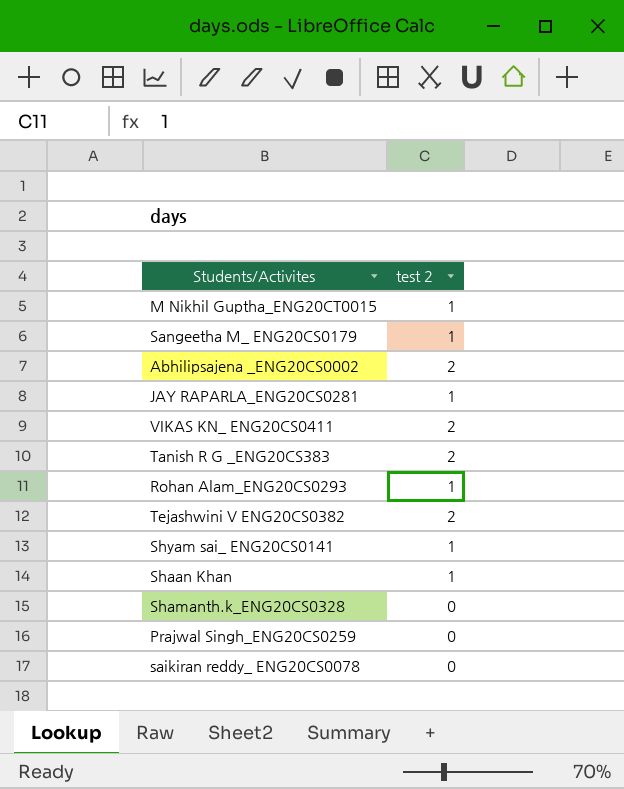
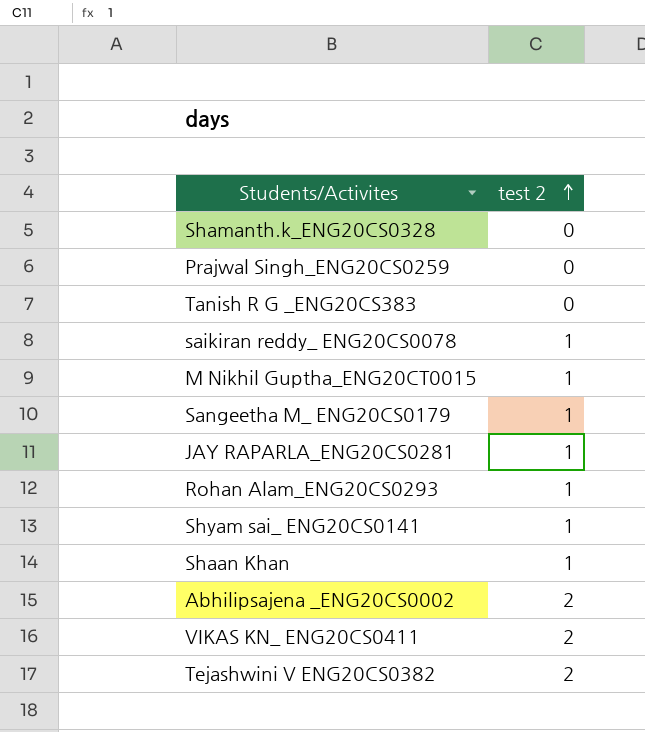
row order: none -> test 2 ascending
Tanish R G _ENG20CS383 | test 2: 2 -> 0
saikiran reddy_ ENG20CS0078 | test 2: 0 -> 1

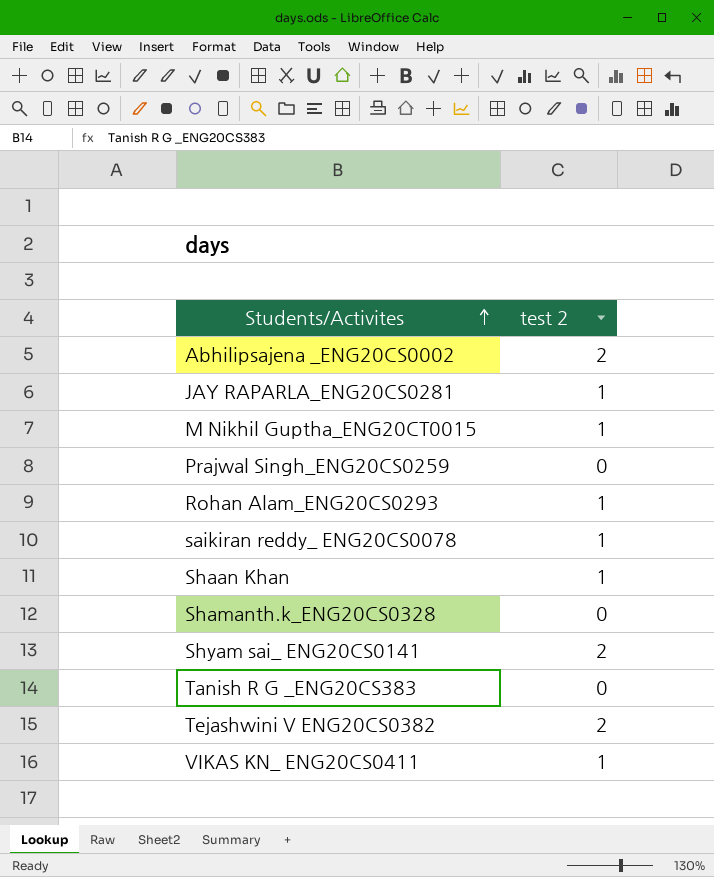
row order: test 2 ascending -> Students/Activites ascending
row Sangeetha M_ ENG20CS0179: 1 -> none
Shyam sai_ ENG20CS0141 | test 2: 1 -> 2
VIKAS KN_ ENG20CS0411 | test 2: 2 -> 1

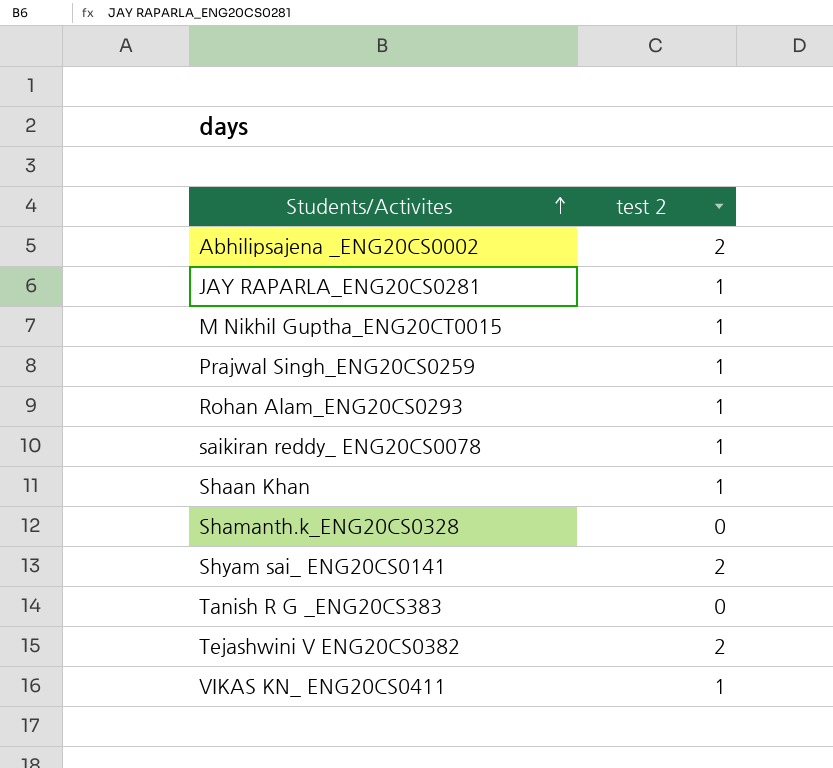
Prajwal Singh_ENG20CS0259 | test 2: 0 -> 1

